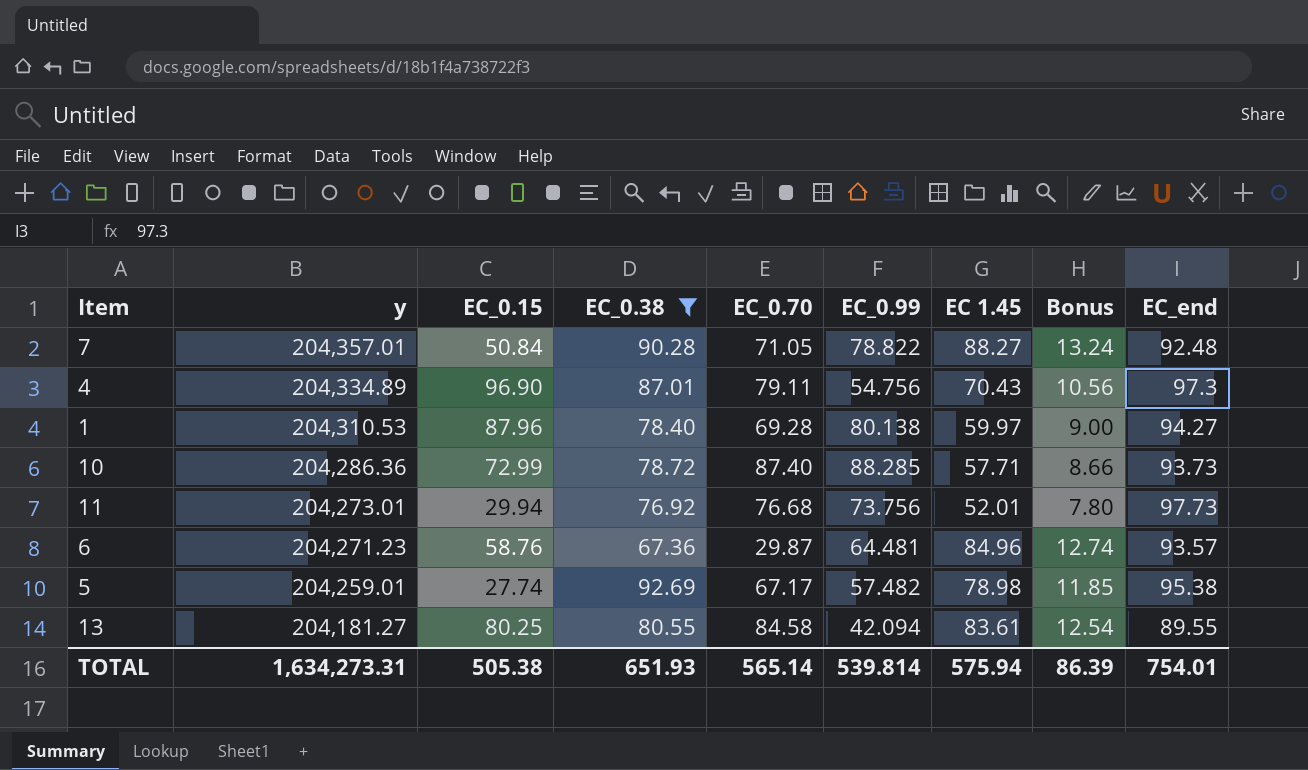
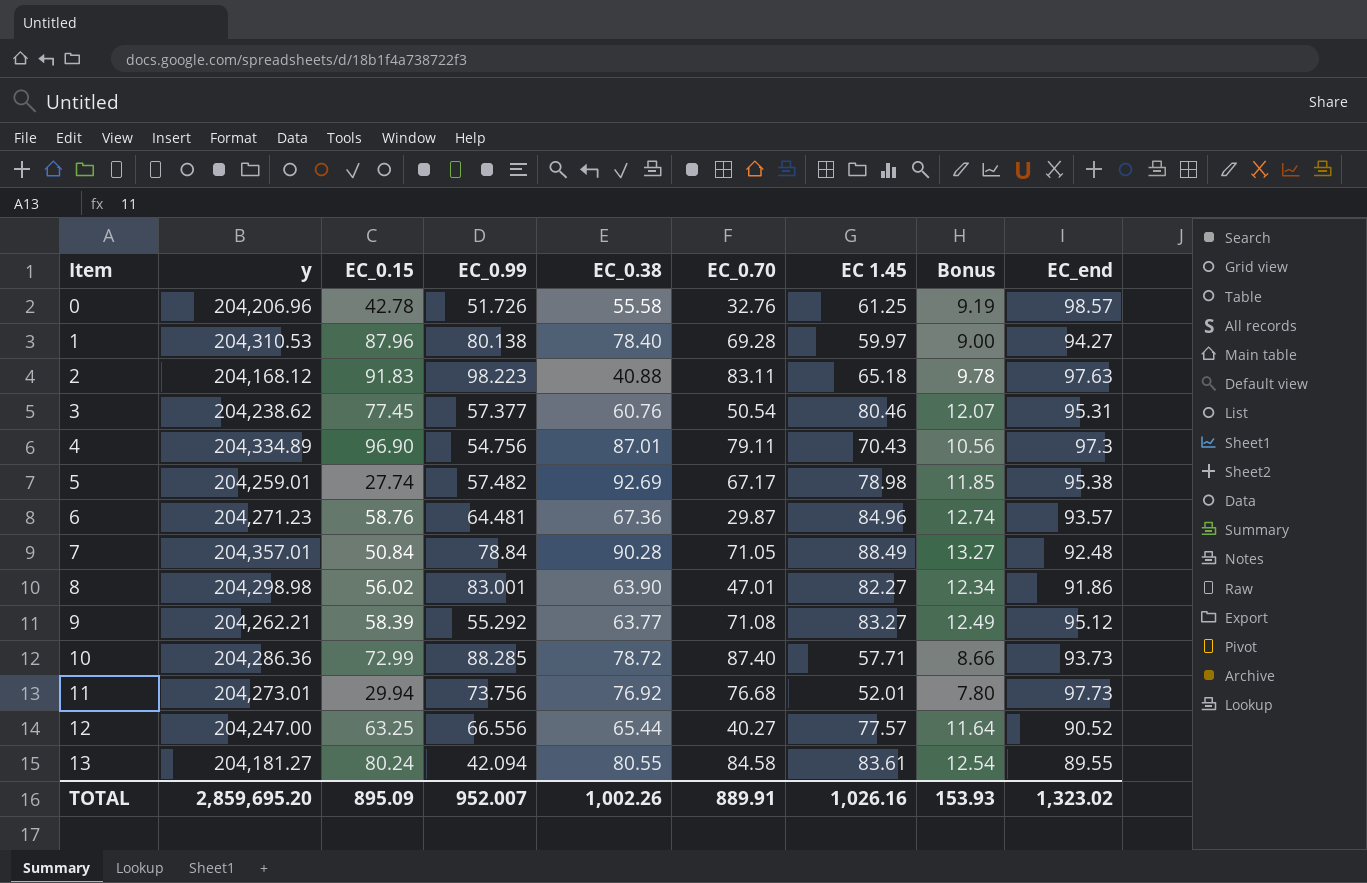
filter: EC_0.38 >= 67.36 -> none
row order: y descending -> Item ascending
column EC_0.99 | position: 6 -> 4
7 | EC_0.99: 78.822 -> 78.84
7 | EC 1.45: 88.27 -> 88.49
7 | Bonus: 13.24 -> 13.27
13 | EC_0.15: 80.25 -> 80.24
TOTAL | y: 1,634,273.31 -> 2,859,695.20
TOTAL | EC_0.15: 505.38 -> 895.09
TOTAL | EC_0.99: 539.814 -> 952.007
TOTAL | EC_0.38: 651.93 -> 1,002.26
TOTAL | EC_0.70: 565.14 -> 889.91
TOTAL | EC 1.45: 575.94 -> 1,026.16
TOTAL | Bonus: 86.39 -> 153.93
TOTAL | EC_end: 754.01 -> 1,323.02

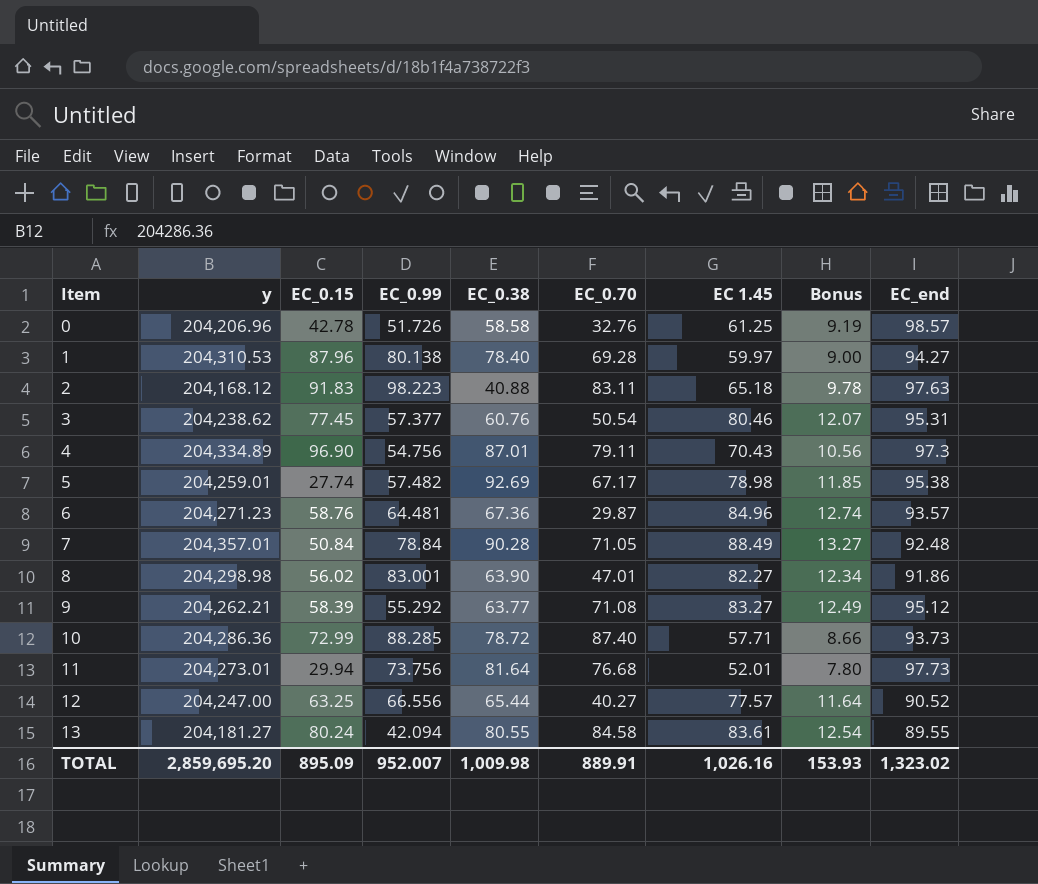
0 | EC_0.38: 55.58 -> 58.58
11 | EC_0.38: 76.92 -> 81.64
TOTAL | EC_0.38: 1,002.26 -> 1,009.98

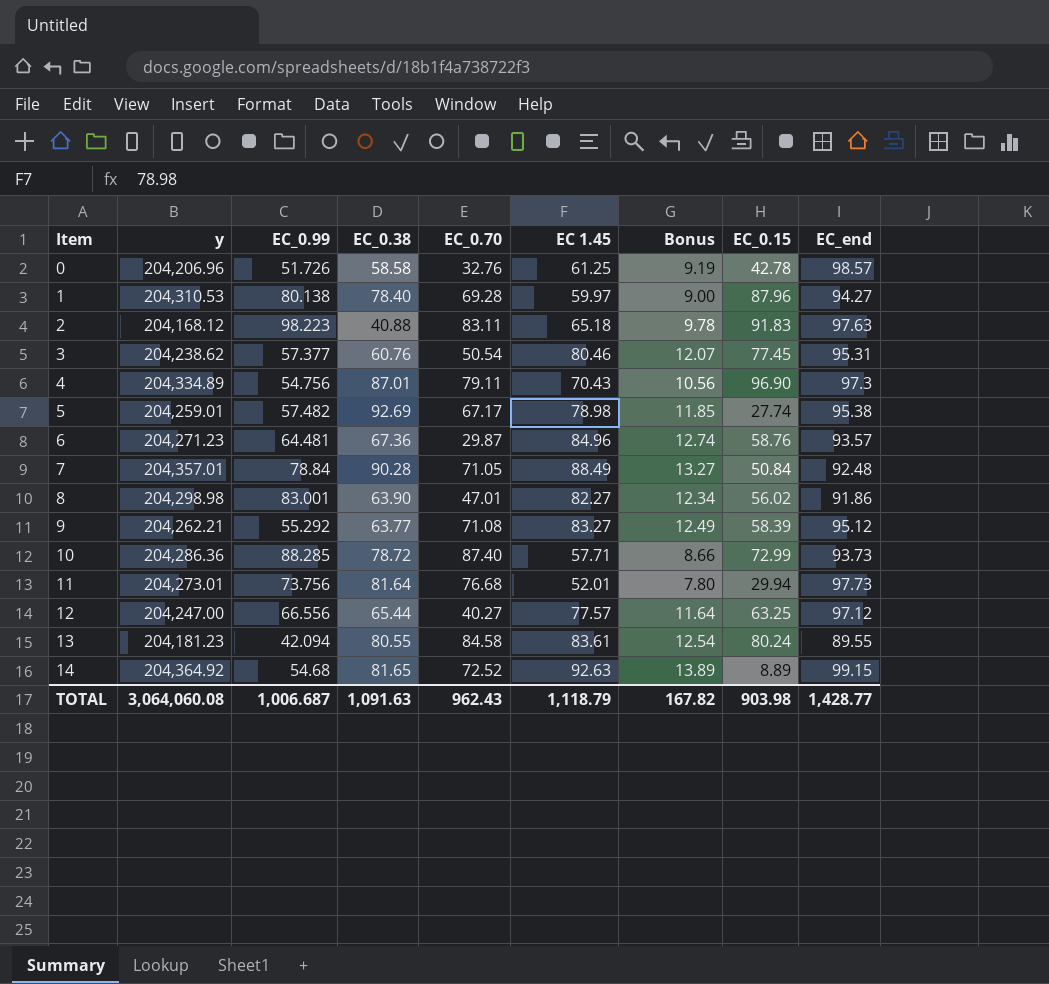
column EC_0.15 | position: 3 -> 8
12 | EC_end: 90.52 -> 97.12
13 | y: 204,181.27 -> 204,181.23
row 14: none -> 204,364.92 | 54.68 | 81.65 | 72.52 | 92.63 | 13.89 | 8.89 | 99.15
TOTAL | y: 2,859,695.20 -> 3,064,060.08
TOTAL | EC_0.99: 952.007 -> 1,006.687
TOTAL | EC_0.38: 1,009.98 -> 1,091.63
TOTAL | EC_0.70: 889.91 -> 962.43
TOTAL | EC 1.45: 1,026.16 -> 1,118.79
TOTAL | Bonus: 153.93 -> 167.82
TOTAL | EC_0.15: 895.09 -> 903.98
TOTAL | EC_end: 1,323.02 -> 1,428.77

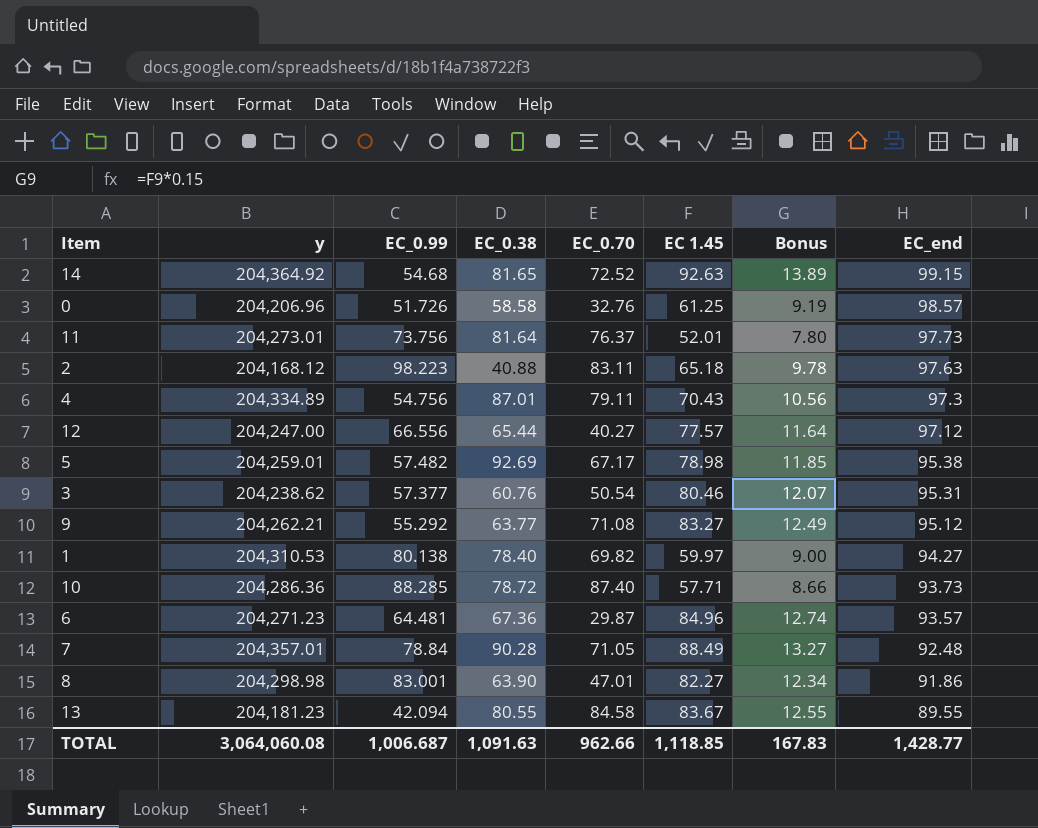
row order: Item ascending -> EC_end descending
column EC_0.15 | position: 8 -> none
11 | EC_0.70: 76.68 -> 76.37
1 | EC_0.70: 69.28 -> 69.82
13 | EC 1.45: 83.61 -> 83.67
13 | Bonus: 12.54 -> 12.55
TOTAL | EC_0.70: 962.43 -> 962.66
TOTAL | EC 1.45: 1,118.79 -> 1,118.85
TOTAL | Bonus: 167.82 -> 167.83

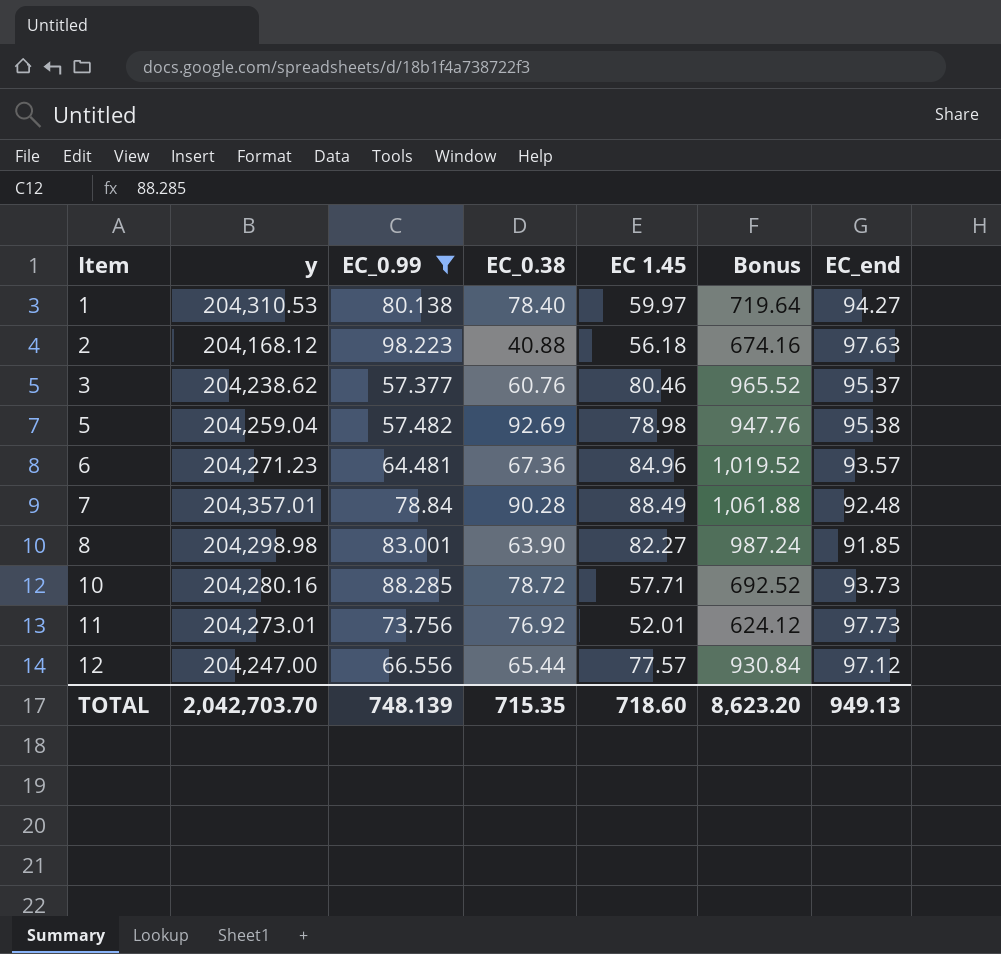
filter: none -> EC_0.99 >= 57.377
row order: EC_end descending -> Item ascending
column EC_0.70 | position: 5 -> none
column Bonus | formula: [EC 1.45] * 0.15 -> [EC 1.45] * 12
2 | EC 1.45: 65.18 -> 56.18
3 | EC_end: 95.31 -> 95.37
5 | y: 204,259.01 -> 204,259.04
8 | EC_end: 91.86 -> 91.85
10 | y: 204,286.36 -> 204,280.16
11 | EC_0.38: 81.64 -> 76.92
TOTAL | y: 3,064,060.08 -> 2,042,703.70
TOTAL | EC_0.99: 1,006.687 -> 748.139
TOTAL | EC_0.38: 1,091.63 -> 715.35
TOTAL | EC 1.45: 1,118.85 -> 718.60
TOTAL | Bonus: 167.83 -> 8,623.20
TOTAL | EC_end: 1,428.77 -> 949.13

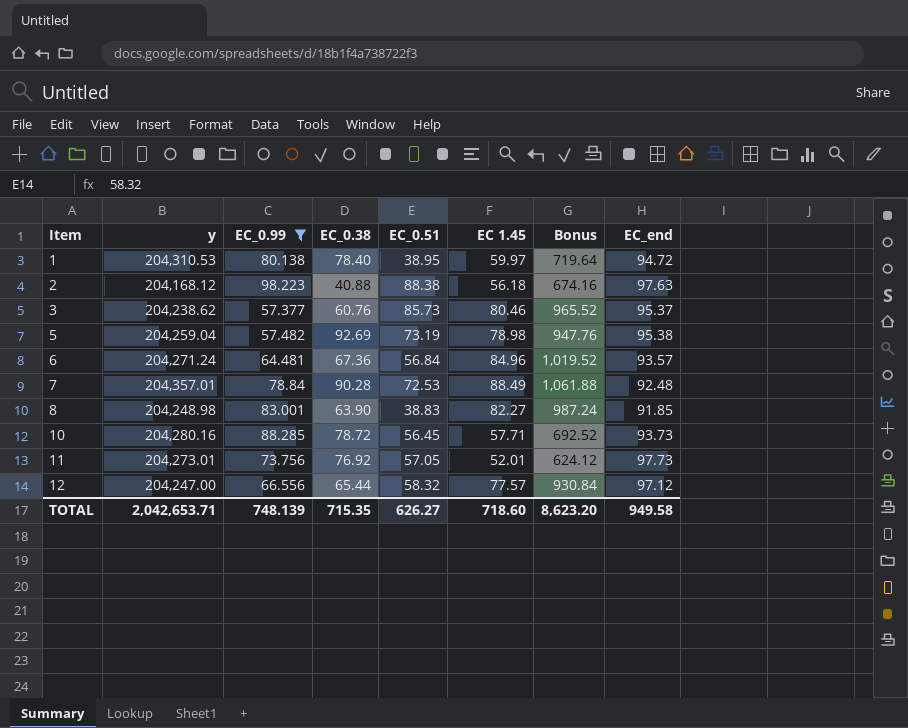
column EC_0.51 | position: none -> 5
1 | EC_end: 94.27 -> 94.72
6 | y: 204,271.23 -> 204,271.24
8 | y: 204,298.98 -> 204,248.98
TOTAL | y: 2,042,703.70 -> 2,042,653.71
TOTAL | EC_end: 949.13 -> 949.58

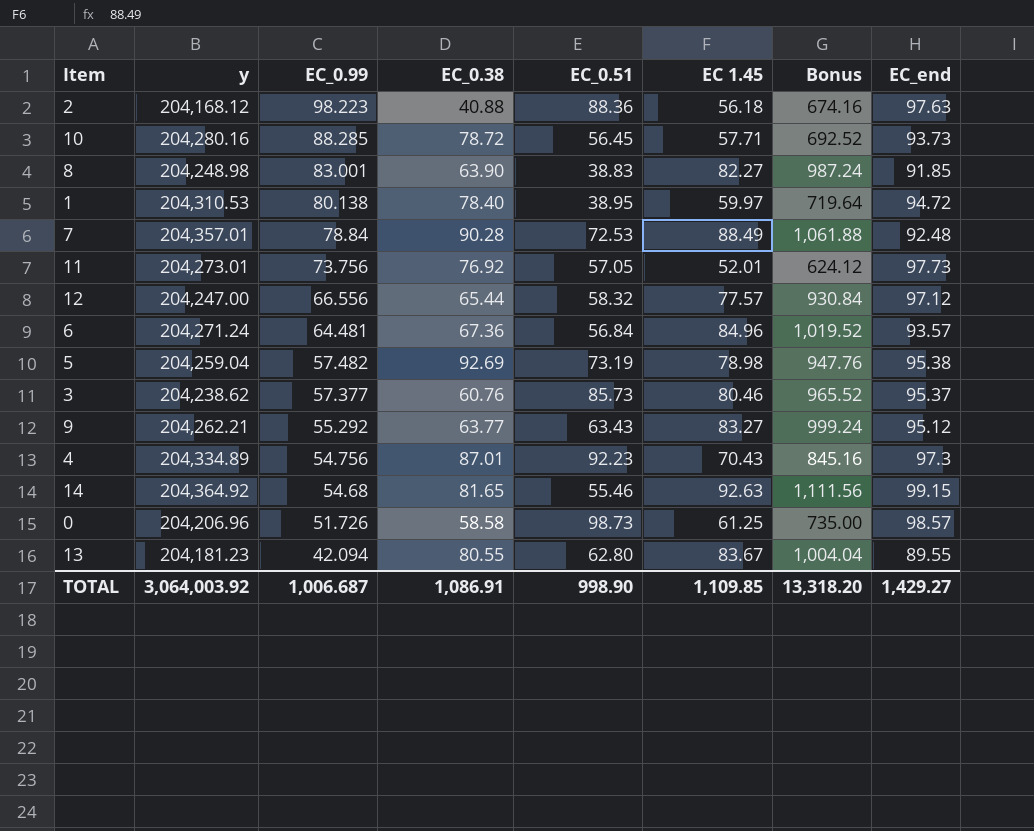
filter: EC_0.99 >= 57.377 -> none
row order: Item ascending -> EC_0.99 descending
2 | EC_0.51: 88.38 -> 88.36
TOTAL | y: 2,042,653.71 -> 3,064,003.92
TOTAL | EC_0.99: 748.139 -> 1,006.687
TOTAL | EC_0.38: 715.35 -> 1,086.91
TOTAL | EC_0.51: 626.27 -> 998.90
TOTAL | EC 1.45: 718.60 -> 1,109.85
TOTAL | Bonus: 8,623.20 -> 13,318.20
TOTAL | EC_end: 949.58 -> 1,429.27

